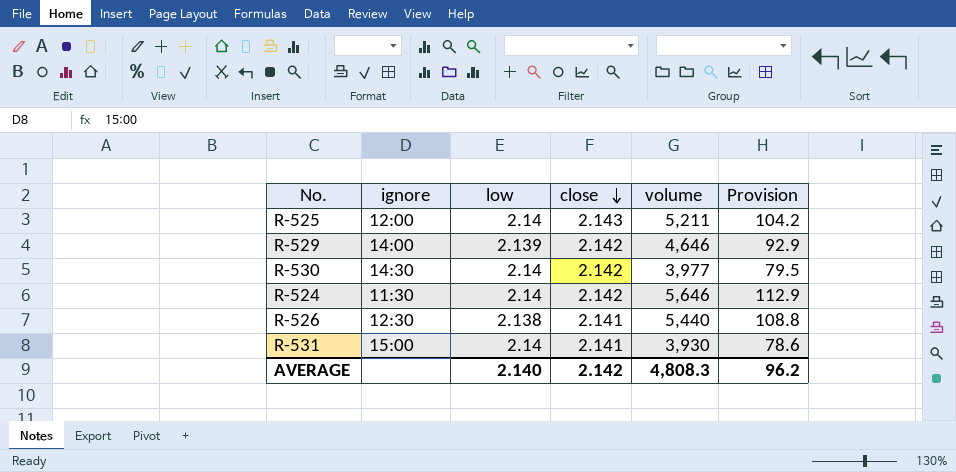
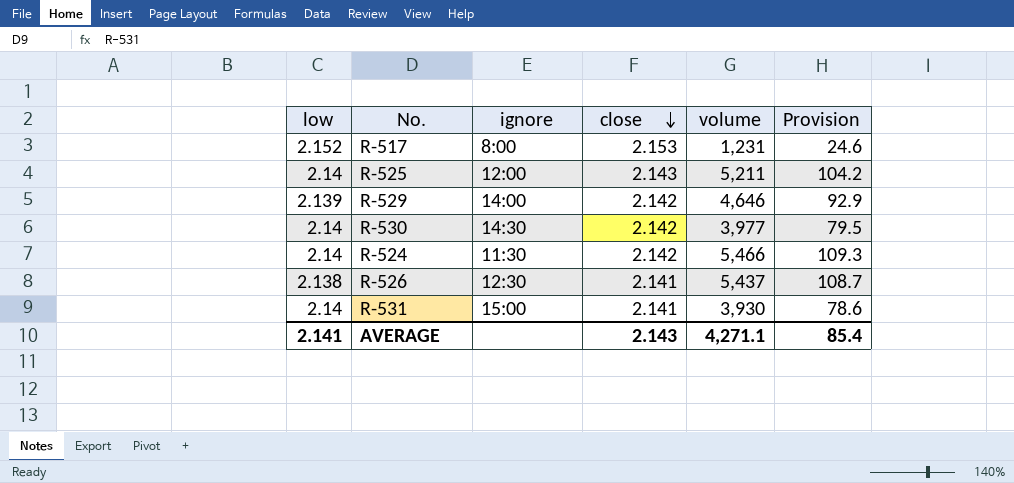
column low | position: 3 -> 1
row R-517: none -> 2.152 | 8:00 | 2.153 | 1,231 | 24.6
R-524 | volume: 5,646 -> 5,466
R-524 | Provision: 112.9 -> 109.3
R-526 | volume: 5,440 -> 5,437
R-526 | Provision: 108.8 -> 108.7
AVERAGE | low: 2.140 -> 2.141
AVERAGE | close: 2.142 -> 2.143
AVERAGE | volume: 4,808.3 -> 4,271.1
AVERAGE | Provision: 96.2 -> 85.4

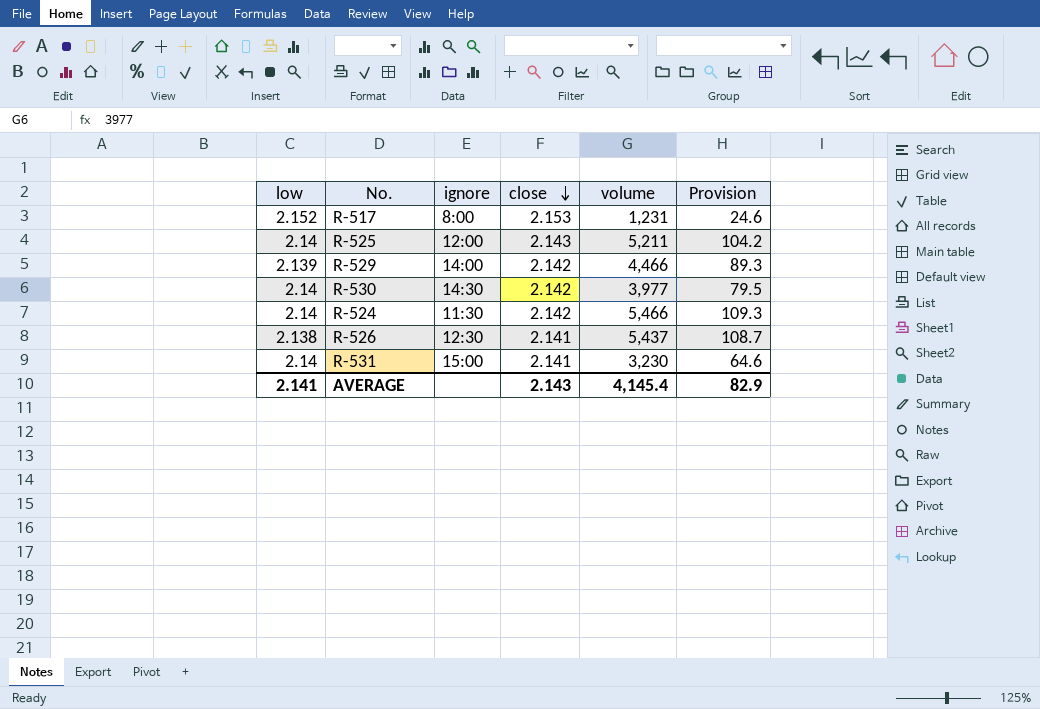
R-529 | volume: 4,646 -> 4,466
R-529 | Provision: 92.9 -> 89.3
R-531 | volume: 3,930 -> 3,230
R-531 | Provision: 78.6 -> 64.6
AVERAGE | volume: 4,271.1 -> 4,145.4
AVERAGE | Provision: 85.4 -> 82.9

